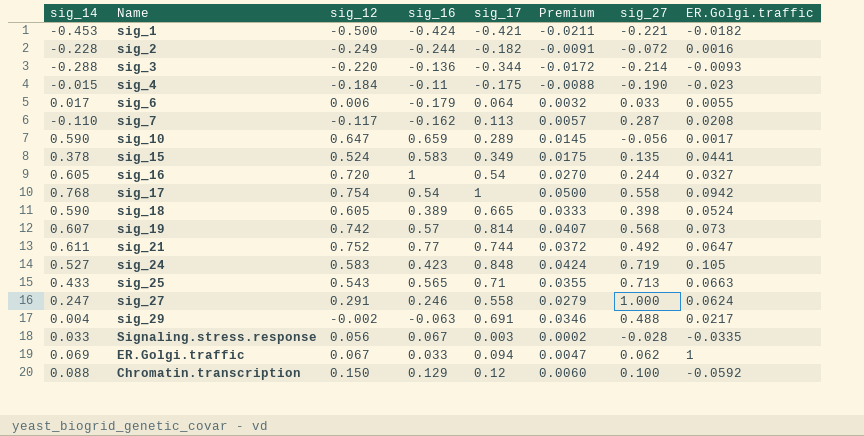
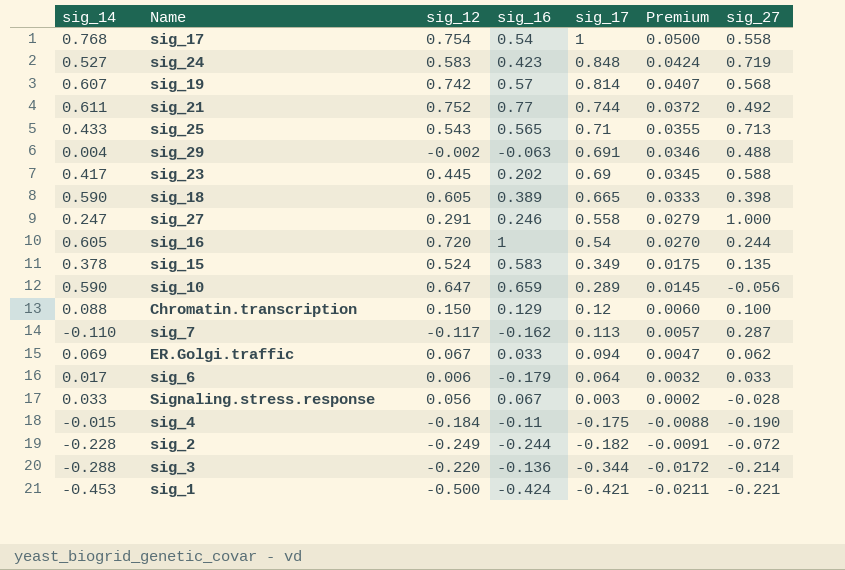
row order: none -> sig_17 descending
column ER.Golgi.traffic | position: 8 -> none
row sig_23: none -> 0.417 | 0.445 | 0.202 | 0.69 | 0.0345 | 0.588

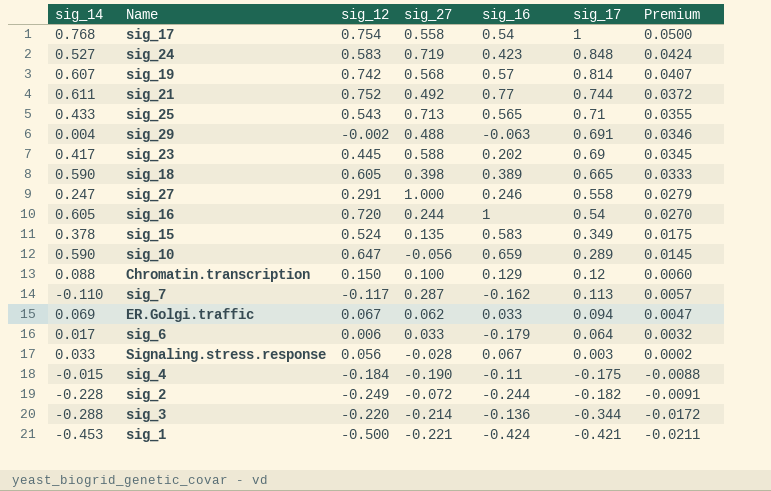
column sig_27 | position: 7 -> 4

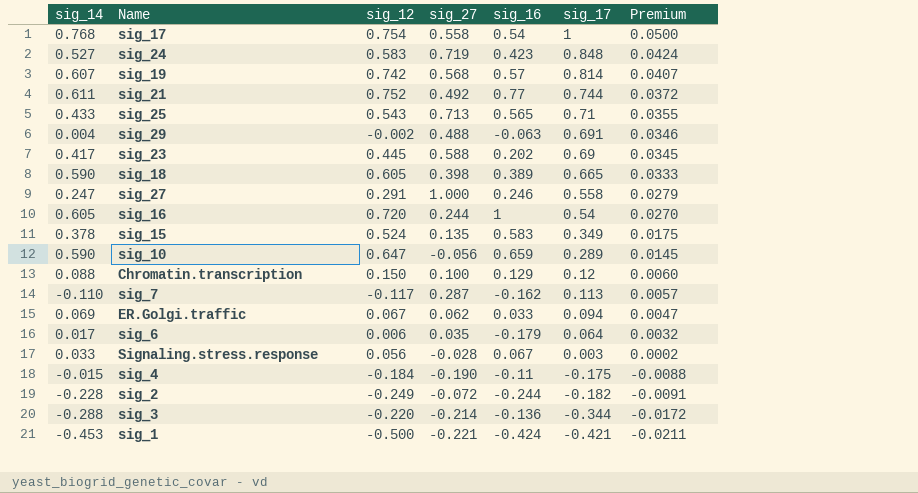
sig_6 | sig_27: 0.033 -> 0.035

